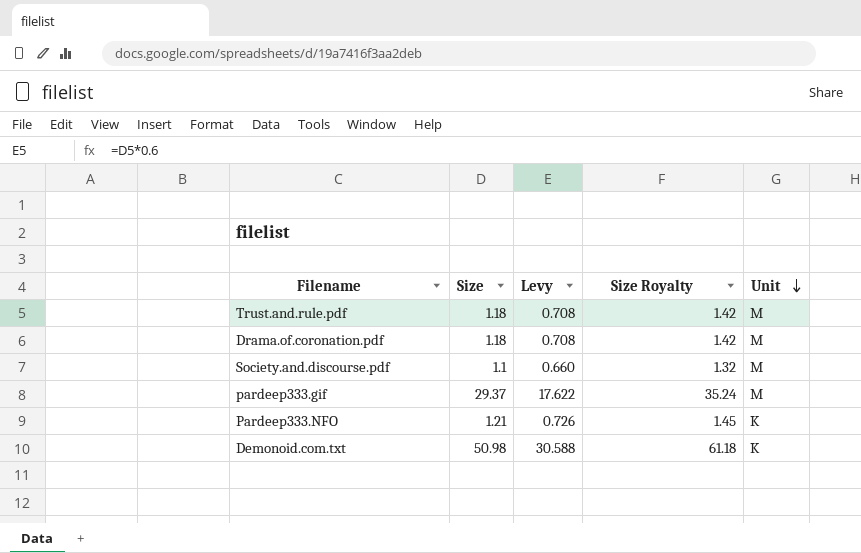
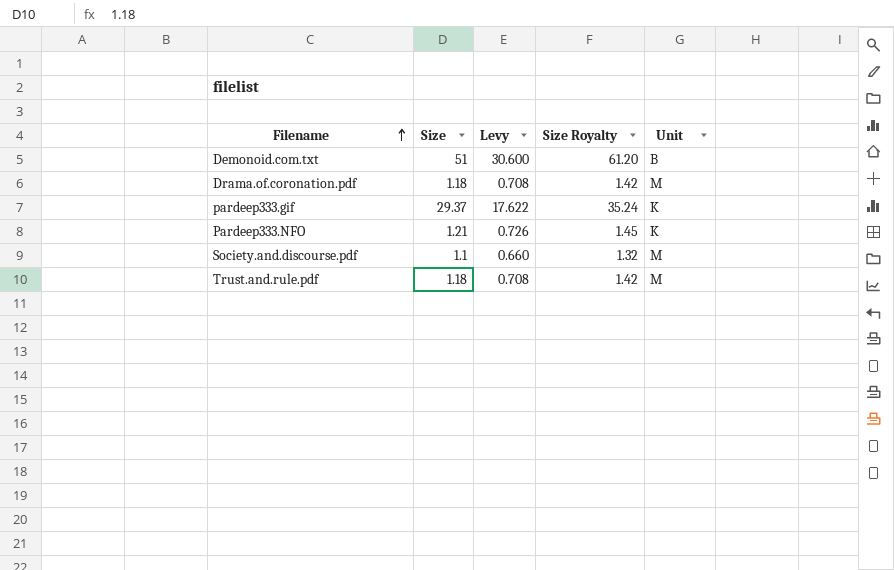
row order: Unit descending -> Filename ascending
Demonoid.com.txt | Size: 50.98 -> 51
Demonoid.com.txt | Levy: 30.588 -> 30.600
Demonoid.com.txt | Size Royalty: 61.18 -> 61.20
Demonoid.com.txt | Unit: K -> B
pardeep333.gif | Unit: M -> K

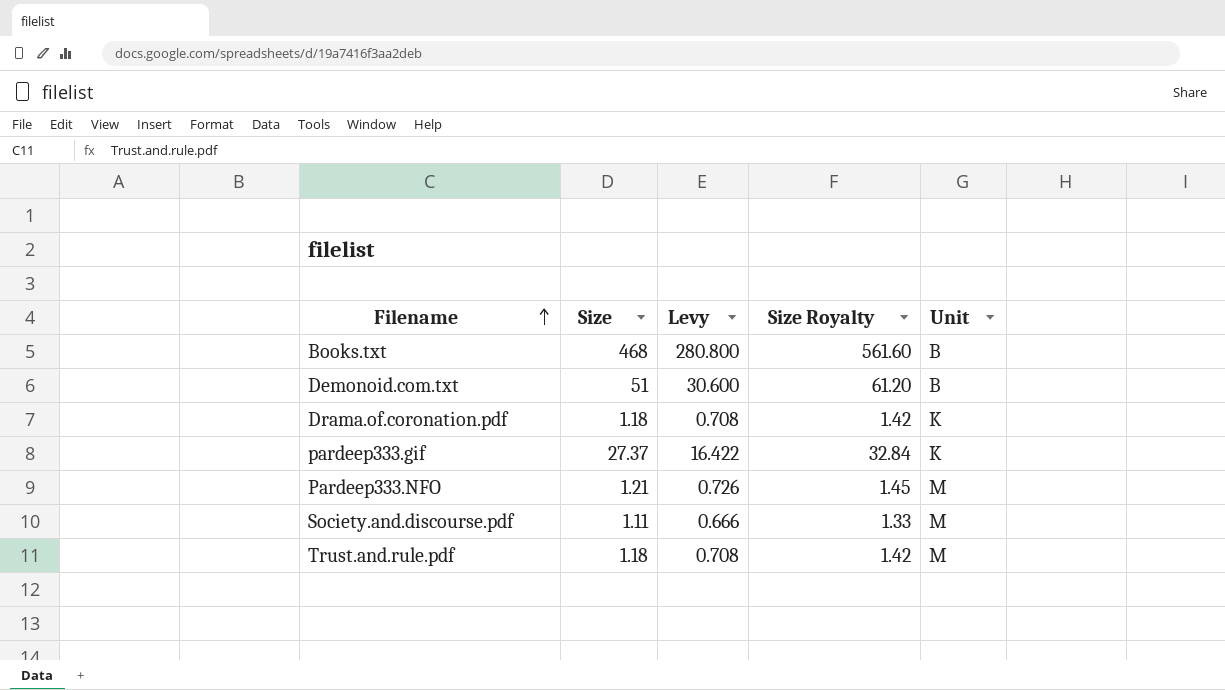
row Books.txt: none -> 468 | 280.800 | 561.60 | B
Drama.of.coronation.pdf | Unit: M -> K
pardeep333.gif | Size: 29.37 -> 27.37
pardeep333.gif | Levy: 17.622 -> 16.422
pardeep333.gif | Size Royalty: 35.24 -> 32.84
Pardeep333.NFO | Unit: K -> M
Society.and.discourse.pdf | Size: 1.1 -> 1.11
Society.and.discourse.pdf | Levy: 0.660 -> 0.666
Society.and.discourse.pdf | Size Royalty: 1.32 -> 1.33

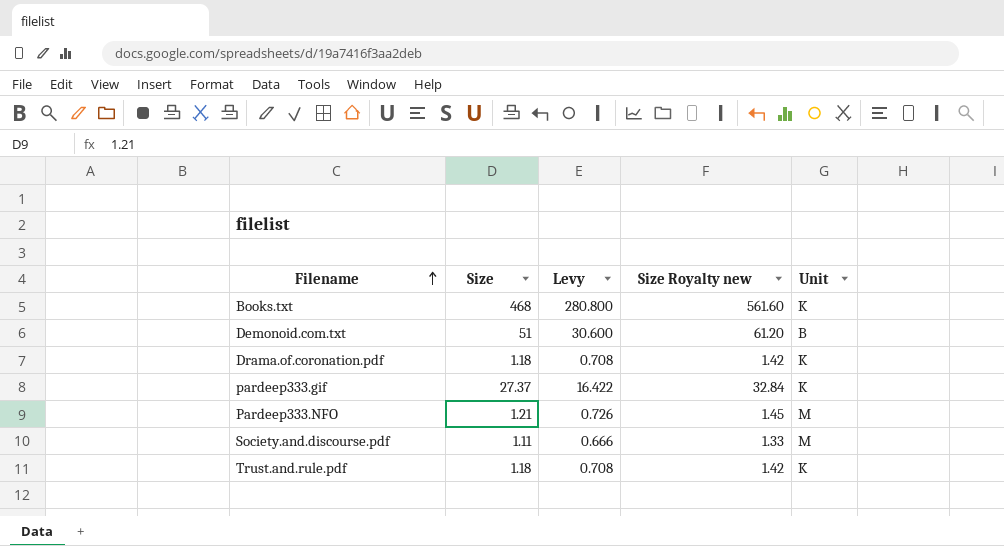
column name: Size Royalty -> Size Royalty new
Books.txt | Unit: B -> K
Trust.and.rule.pdf | Unit: M -> K

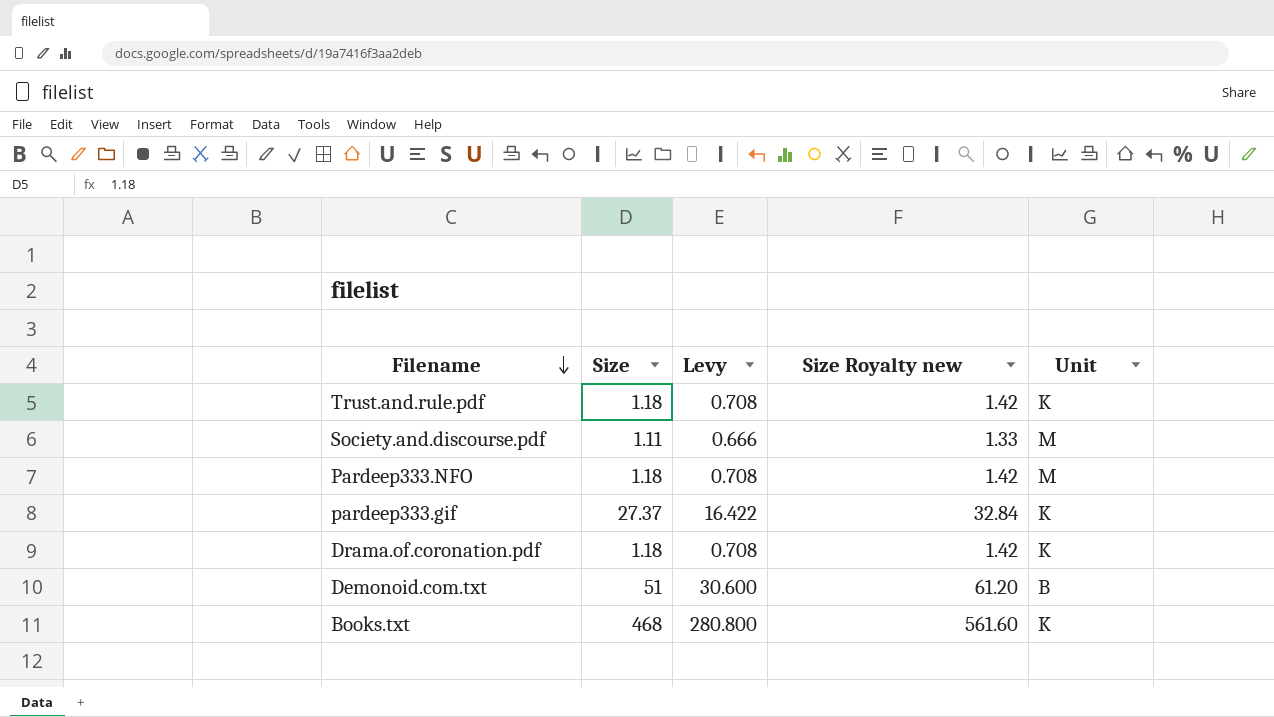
row order: Filename ascending -> Filename descending
Pardeep333.NFO | Size: 1.21 -> 1.18
Pardeep333.NFO | Levy: 0.726 -> 0.708
Pardeep333.NFO | Size Royalty new: 1.45 -> 1.42

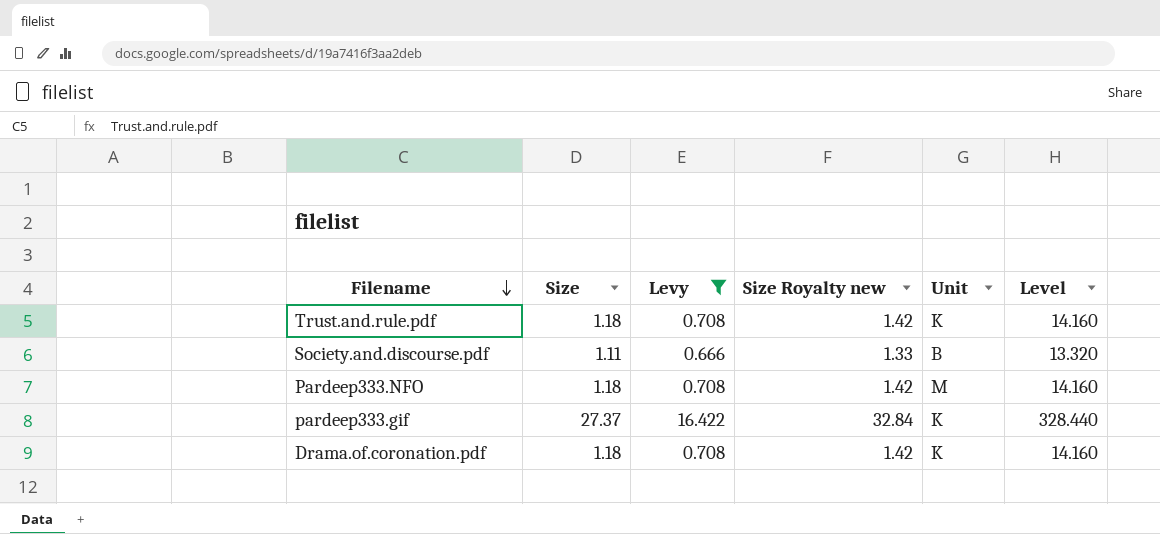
filter: none -> Levy <= 16.422
column Level | formula: none -> [Size] * 12
Society.and.discourse.pdf | Unit: M -> B

